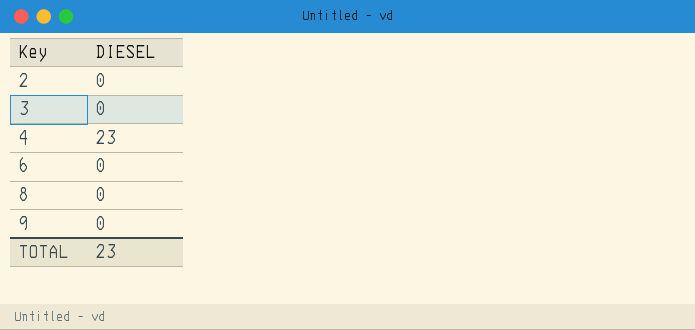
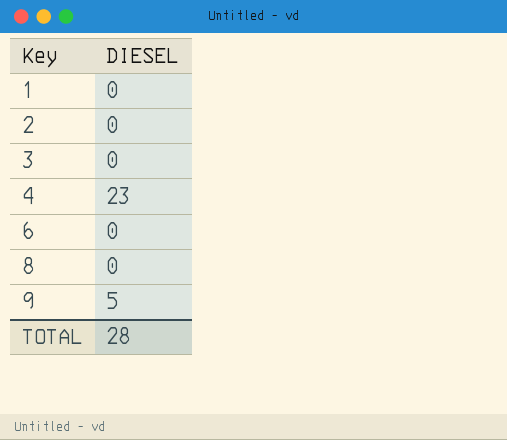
row 1: none -> 0
9 | DIESEL: 0 -> 5
TOTAL | DIESEL: 23 -> 28

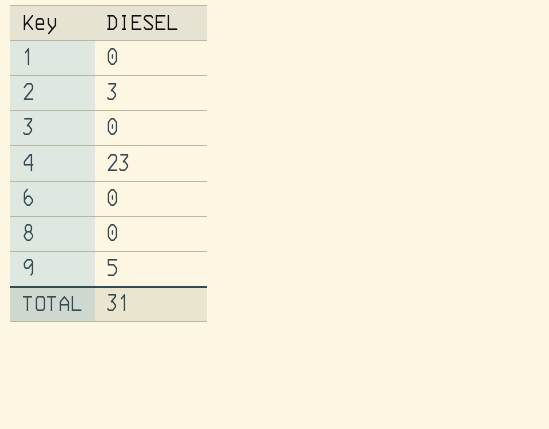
2 | DIESEL: 0 -> 3
TOTAL | DIESEL: 28 -> 31

